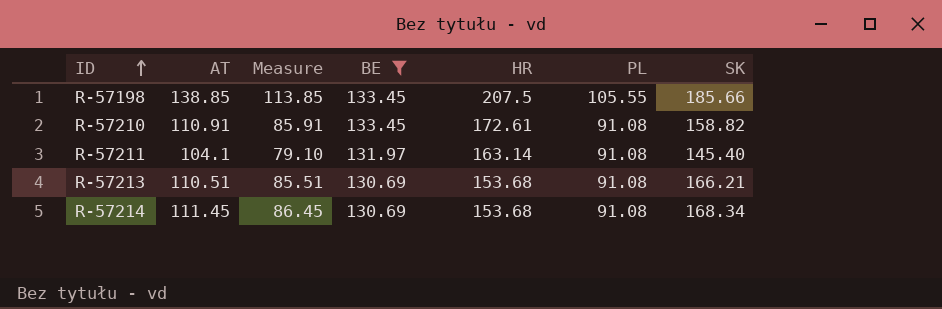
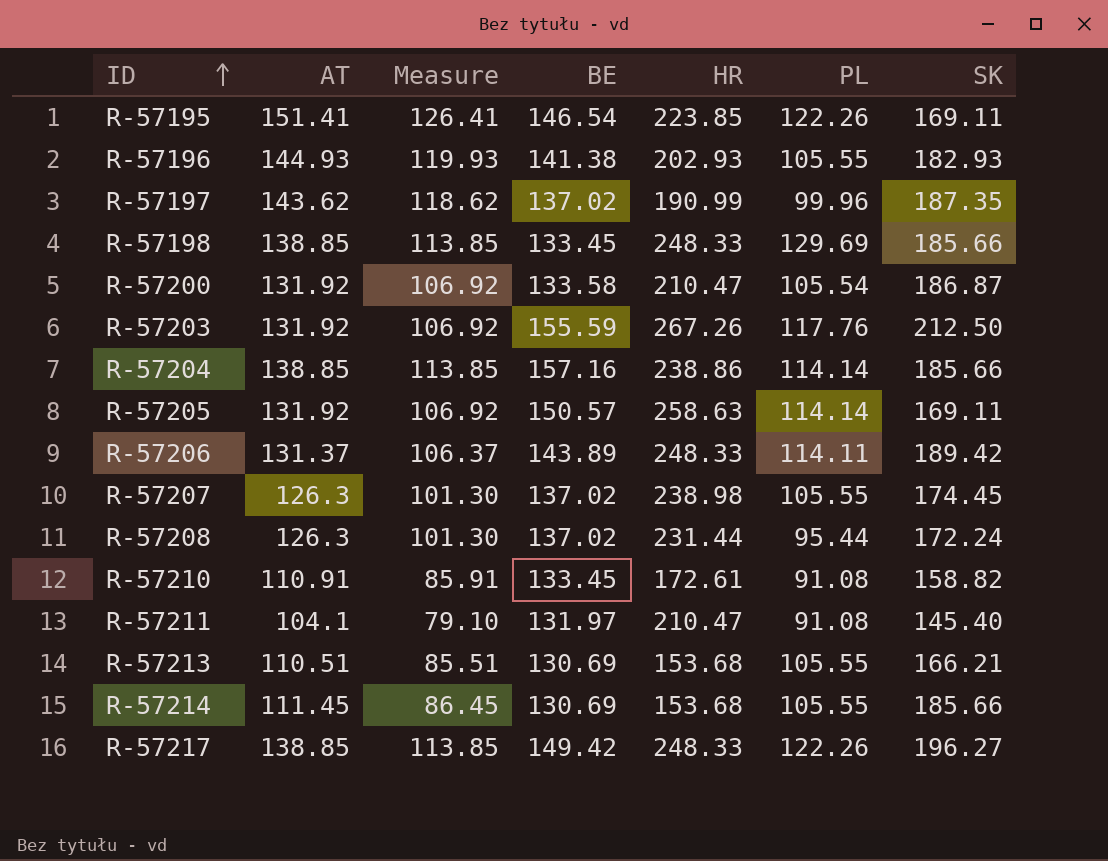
filter: BE <= 133.45 -> none
R-57198 | HR: 207.5 -> 248.33
R-57198 | PL: 105.55 -> 129.69
R-57211 | HR: 163.14 -> 210.47
R-57213 | PL: 91.08 -> 105.55
R-57214 | PL: 91.08 -> 105.55
R-57214 | SK: 168.34 -> 185.66

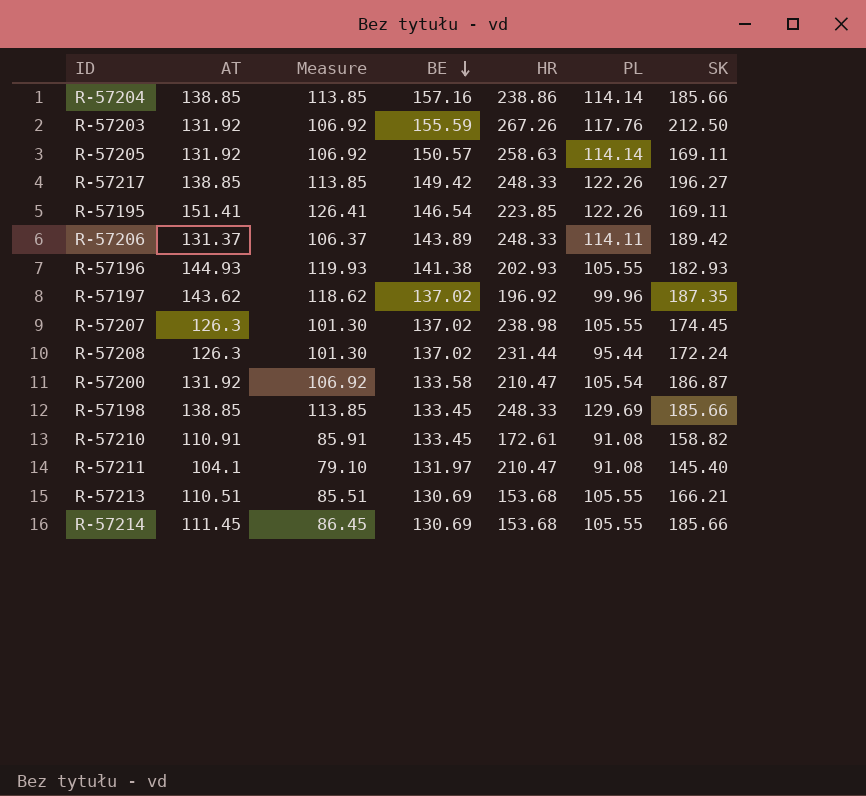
row order: ID ascending -> BE descending
R-57197 | HR: 190.99 -> 196.92

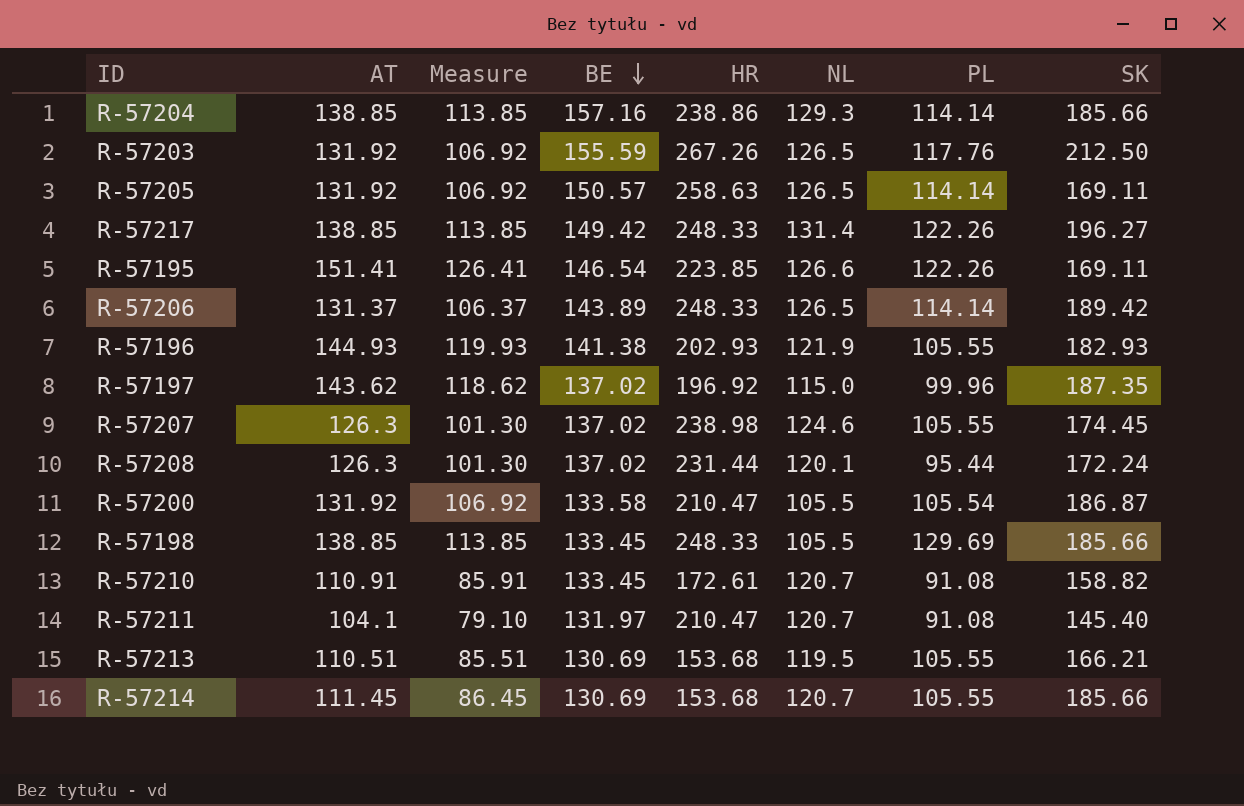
column NL | position: none -> 6
R-57206 | PL: 114.11 -> 114.14

